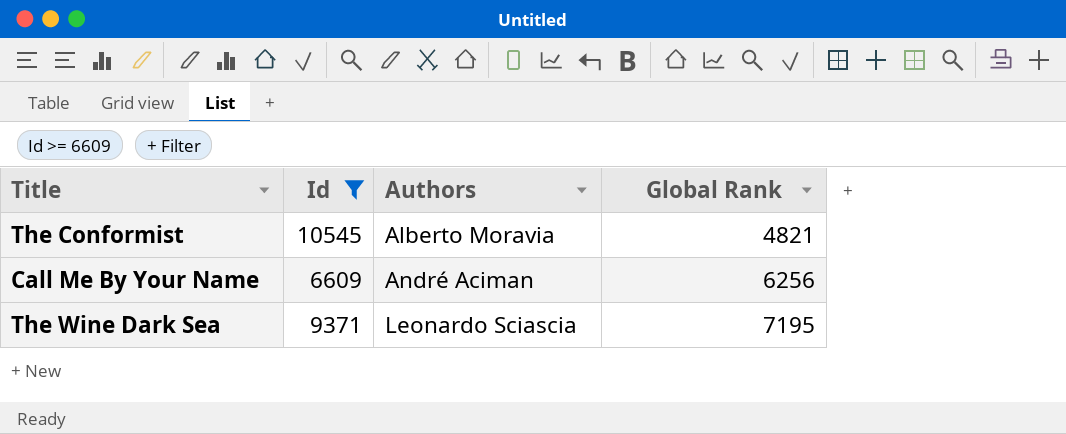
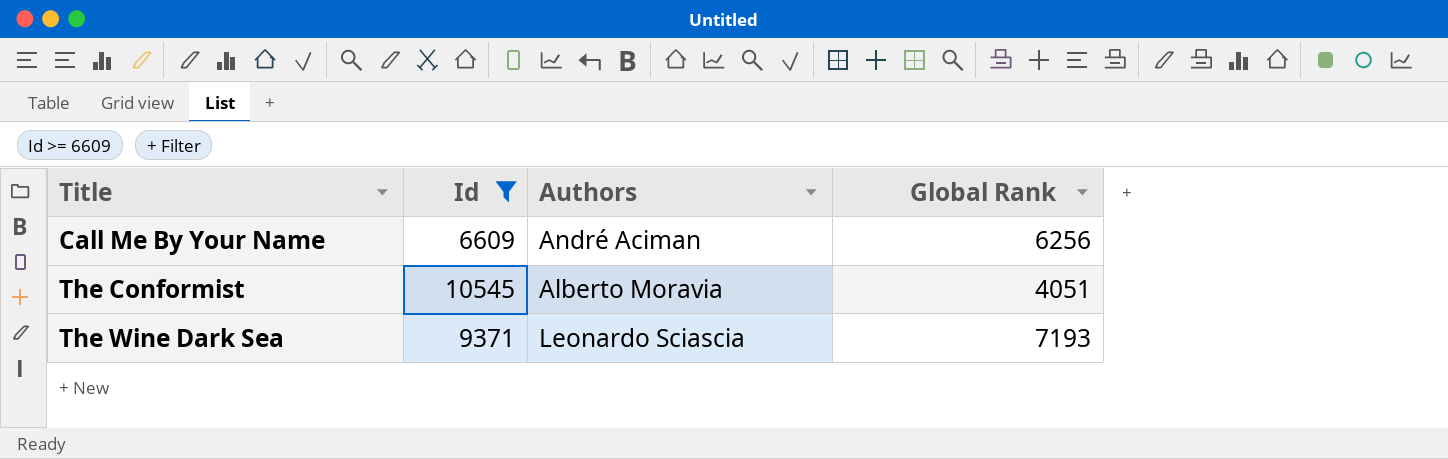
row order: Authors ascending -> Title ascending
The Conformist | Global Rank: 4821 -> 4051
The Wine Dark Sea | Global Rank: 7195 -> 7193

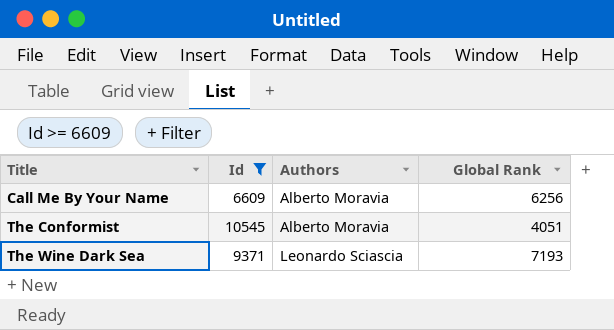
Call Me By Your Name | Authors: André Aciman -> Alberto Moravia

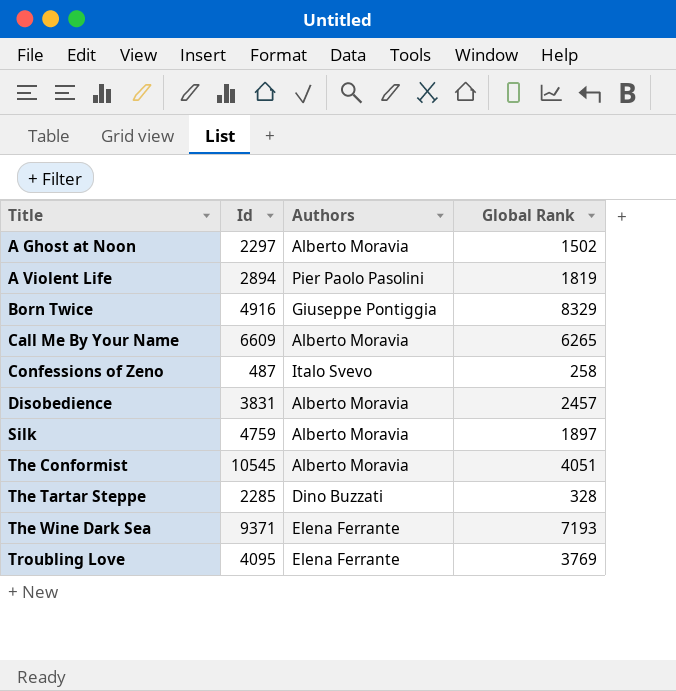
filter: Id >= 6609 -> none
Call Me By Your Name | Global Rank: 6256 -> 6265
The Wine Dark Sea | Authors: Leonardo Sciascia -> Elena Ferrante

